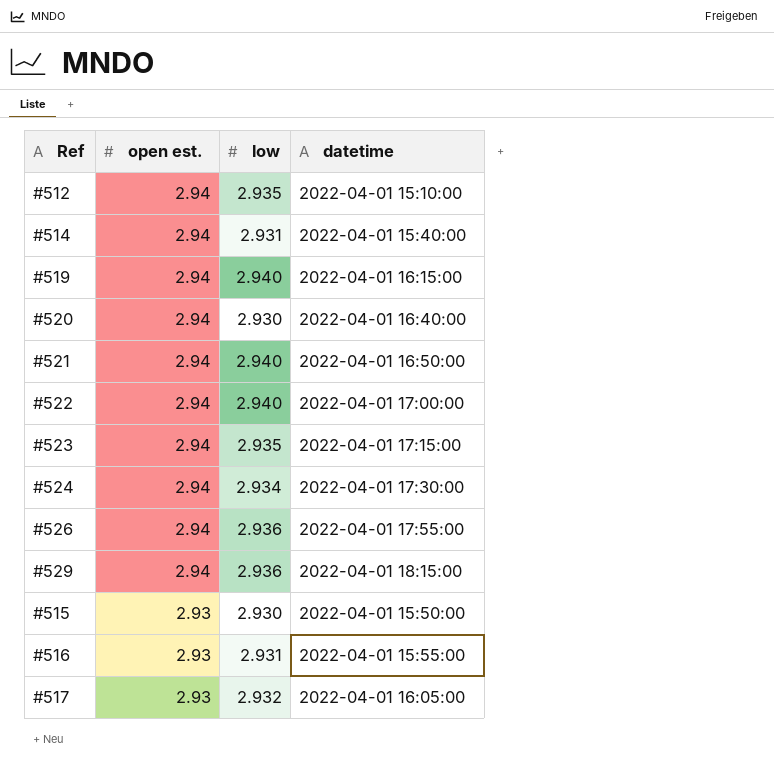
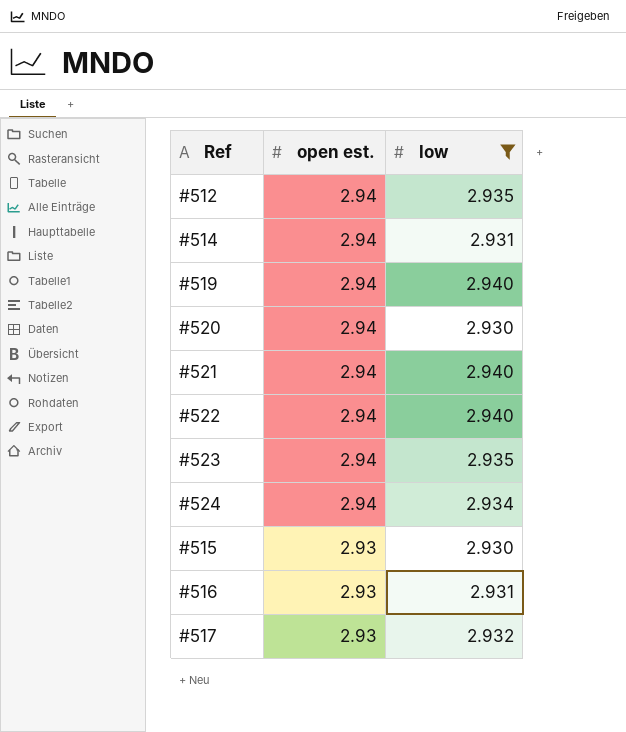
filter: none -> low != 2.936
column datetime | position: 4 -> none

